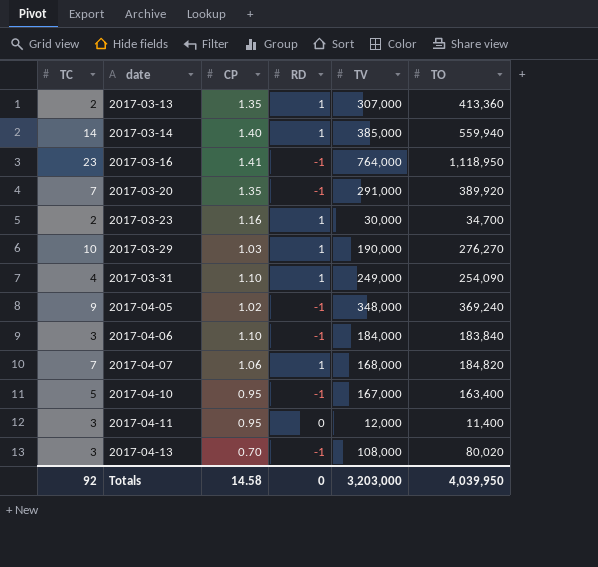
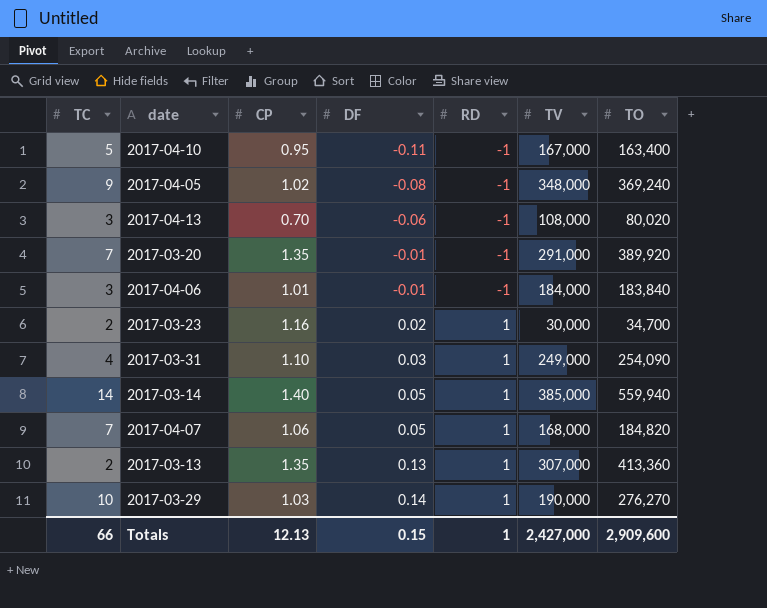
row order: date ascending -> DF ascending
column DF | position: none -> 4
row 2017-03-16: 23 | 1.41 | -1 | 764,000 | 1,118,950 -> none
row 2017-04-11: 3 | 0.95 | 0 | 12,000 | 11,400 -> none
2017-04-06 | CP: 1.10 -> 1.01
Totals | TC: 92 -> 66
Totals | CP: 14.58 -> 12.13
Totals | RD: 0 -> 1
Totals | TV: 3,203,000 -> 2,427,000
Totals | TO: 4,039,950 -> 2,909,600

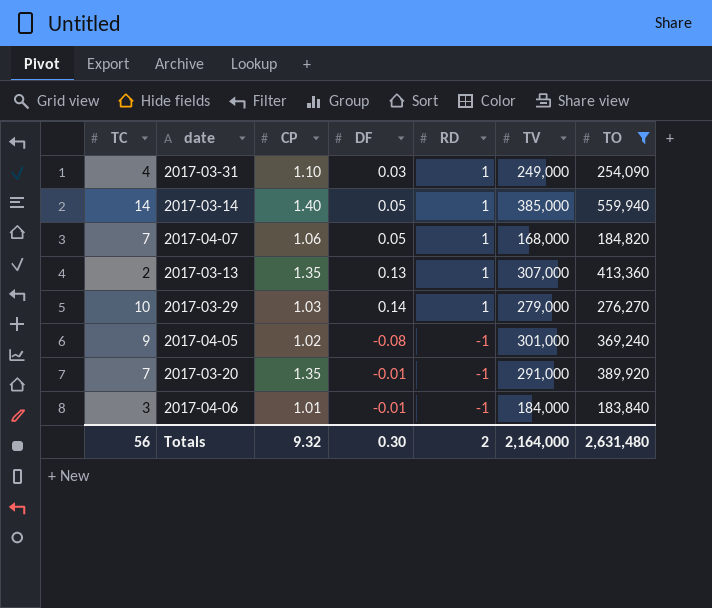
filter: none -> TO >= 183,840
row order: DF ascending -> RD descending
2017-03-29 | TV: 190,000 -> 279,000
2017-04-05 | TV: 348,000 -> 301,000
Totals | TC: 66 -> 56
Totals | CP: 12.13 -> 9.32
Totals | DF: 0.15 -> 0.30
Totals | RD: 1 -> 2
Totals | TV: 2,427,000 -> 2,164,000
Totals | TO: 2,909,600 -> 2,631,480

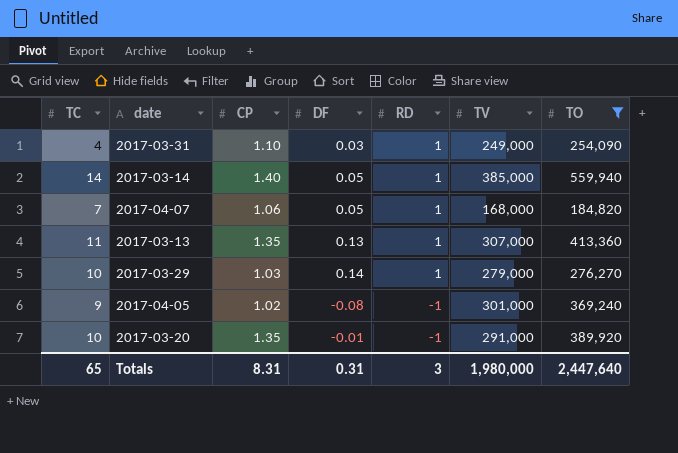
row 2017-04-06: 3 | 1.01 | -0.01 | -1 | 184,000 | 183,840 -> none
2017-03-13 | TC: 2 -> 11
2017-03-20 | TC: 7 -> 10
Totals | TC: 56 -> 65
Totals | CP: 9.32 -> 8.31
Totals | DF: 0.30 -> 0.31
Totals | RD: 2 -> 3
Totals | TV: 2,164,000 -> 1,980,000
Totals | TO: 2,631,480 -> 2,447,640

